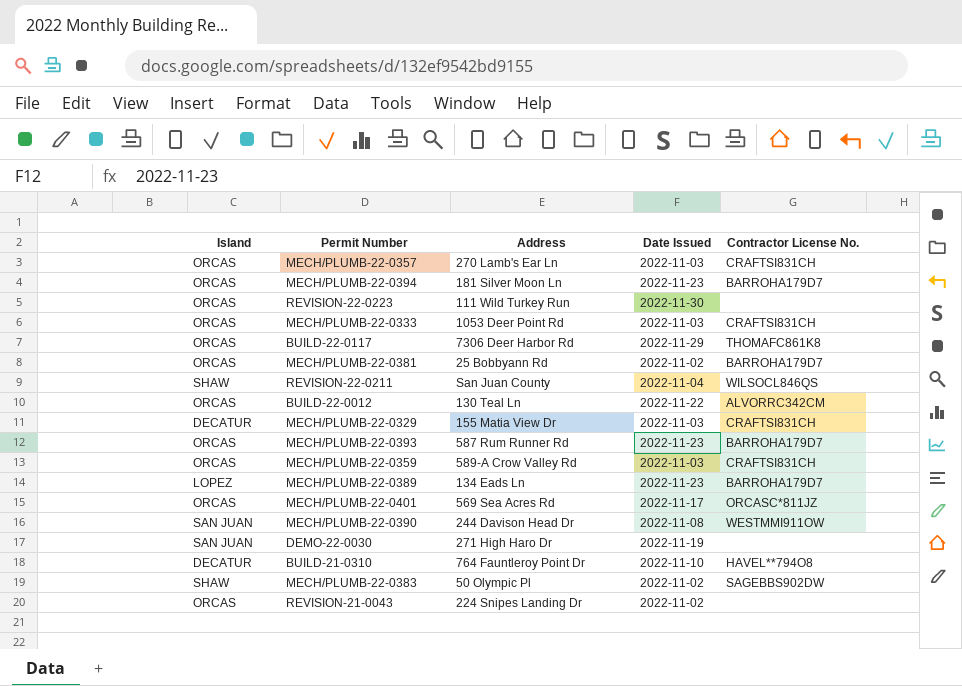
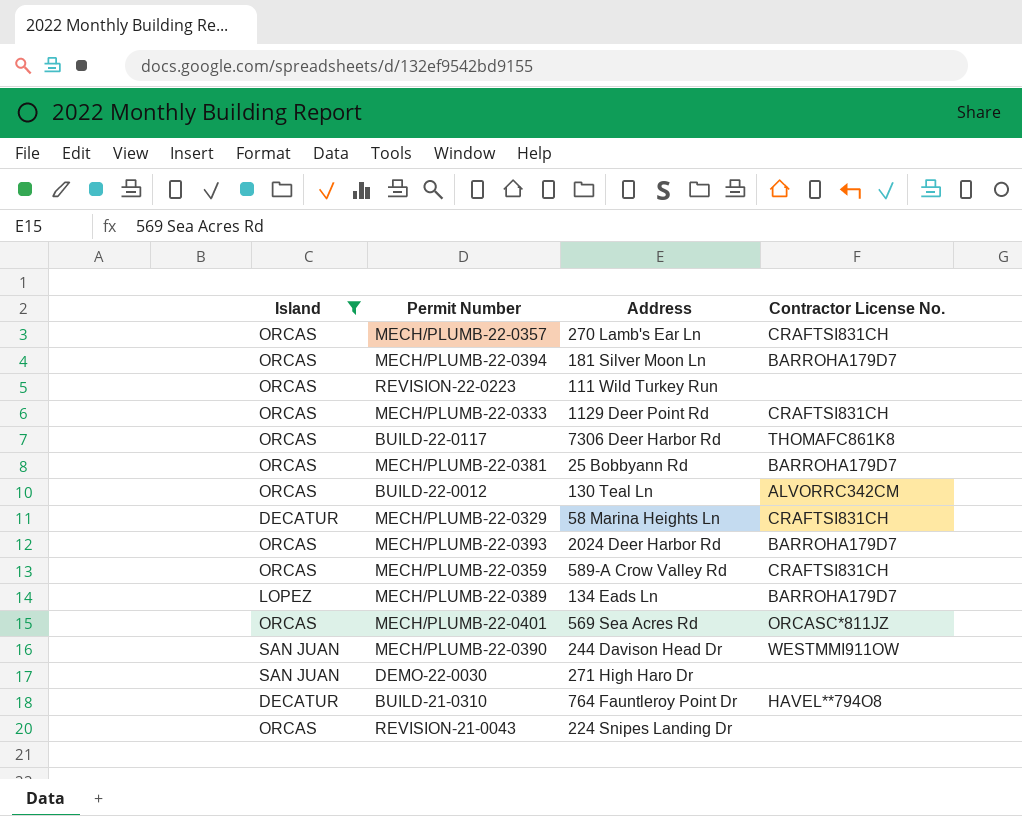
filter: none -> Island != SHAW
column Date Issued | position: 4 -> none
MECH/PLUMB-22-0333 | Address: 1053 Deer Point Rd -> 1129 Deer Point Rd
MECH/PLUMB-22-0329 | Address: 155 Matia View Dr -> 58 Marina Heights Ln
MECH/PLUMB-22-0393 | Address: 587 Rum Runner Rd -> 2024 Deer Harbor Rd

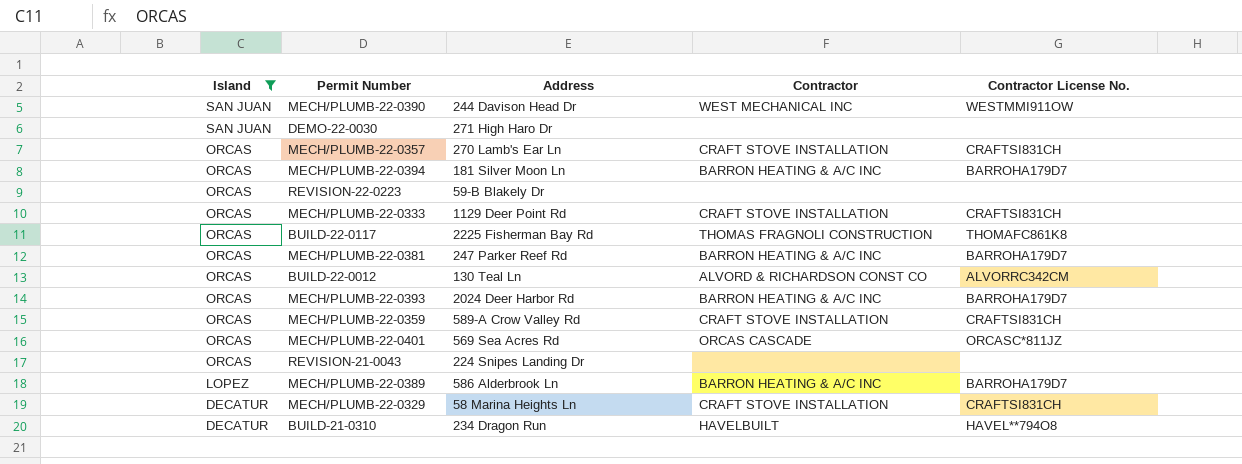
row order: none -> Island descending
column Contractor | position: none -> 4
REVISION-22-0223 | Address: 111 Wild Turkey Run -> 59-B Blakely Dr
BUILD-22-0117 | Address: 7306 Deer Harbor Rd -> 2225 Fisherman Bay Rd
MECH/PLUMB-22-0381 | Address: 25 Bobbyann Rd -> 247 Parker Reef Rd
MECH/PLUMB-22-0389 | Address: 134 Eads Ln -> 586 Alderbrook Ln
BUILD-21-0310 | Address: 764 Fauntleroy Point Dr -> 234 Dragon Run

